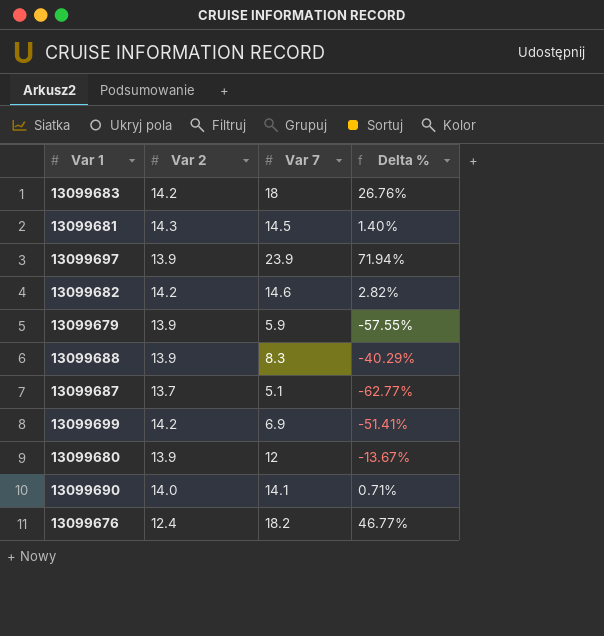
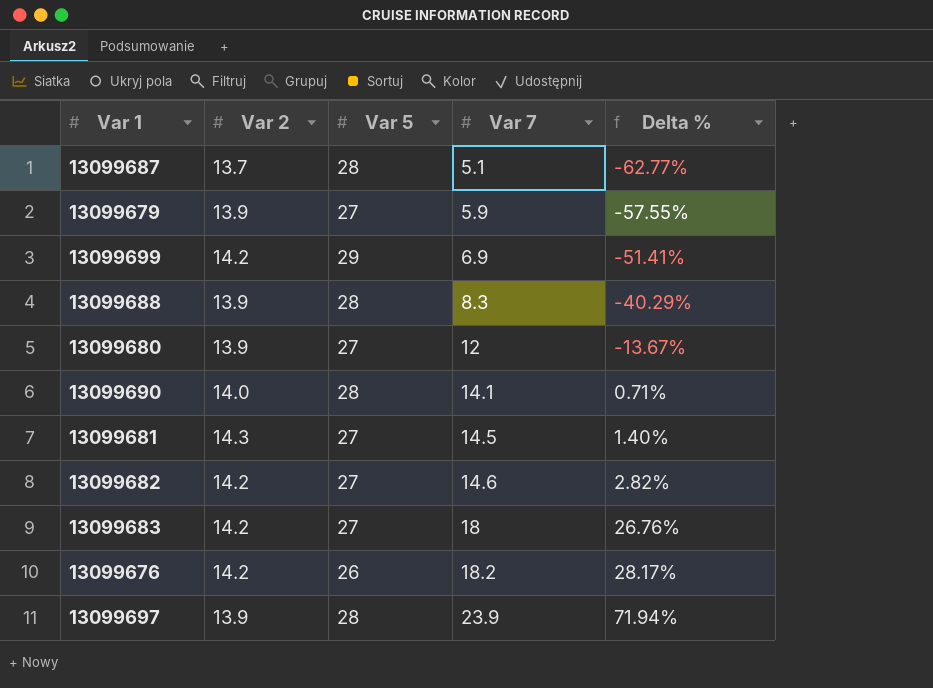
row order: none -> Var 7 ascending
column Var 5 | position: none -> 3
13099676 | Var 2: 12.4 -> 14.2
13099676 | Delta %: 46.77% -> 28.17%

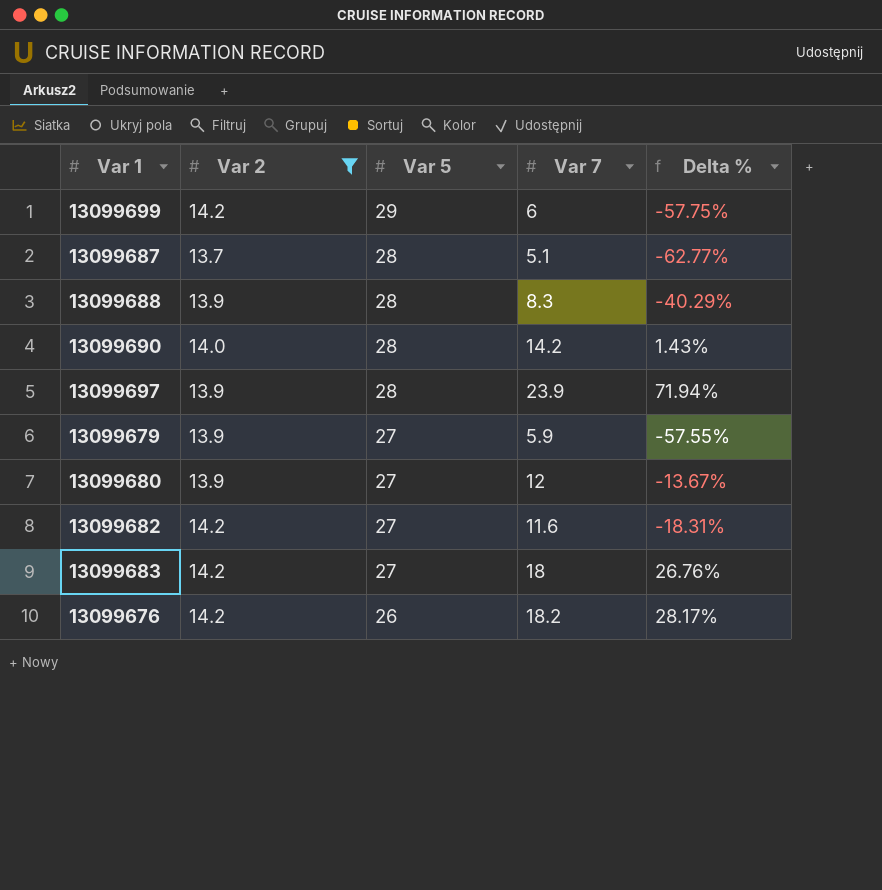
filter: none -> Var 2 != 14.3
row order: Var 7 ascending -> Var 5 descending
13099699 | Var 7: 6.9 -> 6
13099699 | Delta %: -51.41% -> -57.75%
13099690 | Var 7: 14.1 -> 14.2
13099690 | Delta %: 0.71% -> 1.43%
13099682 | Var 7: 14.6 -> 11.6
13099682 | Delta %: 2.82% -> -18.31%

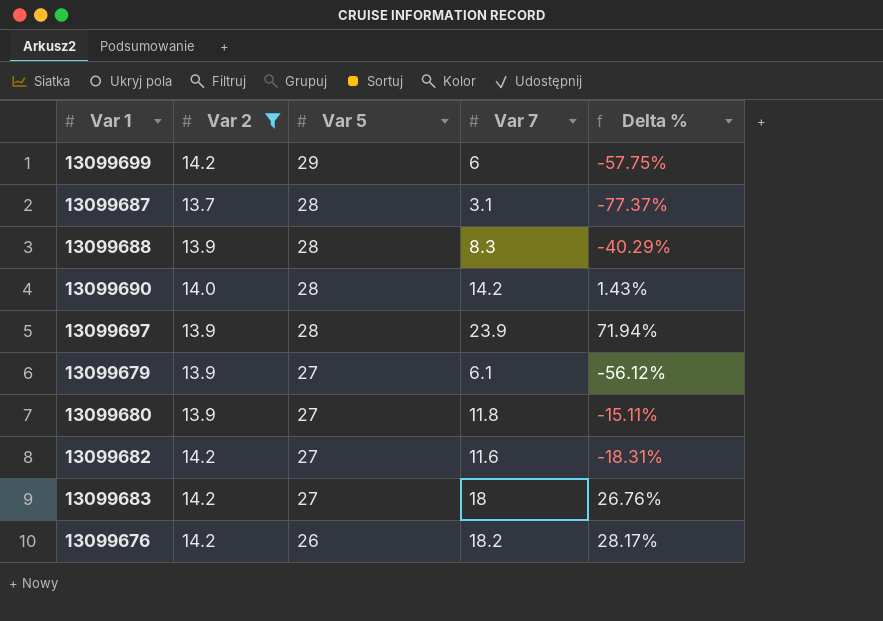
13099687 | Var 7: 5.1 -> 3.1
13099687 | Delta %: -62.77% -> -77.37%
13099679 | Var 7: 5.9 -> 6.1
13099679 | Delta %: -57.55% -> -56.12%
13099680 | Var 7: 12 -> 11.8
13099680 | Delta %: -13.67% -> -15.11%

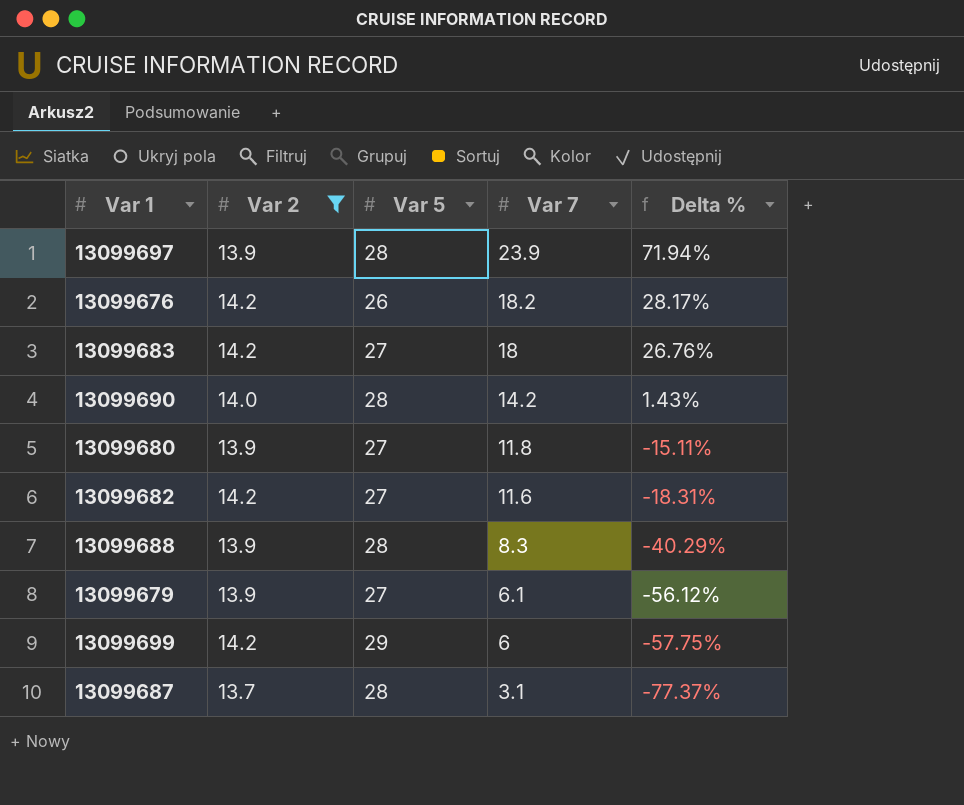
row order: Var 5 descending -> Var 7 descending

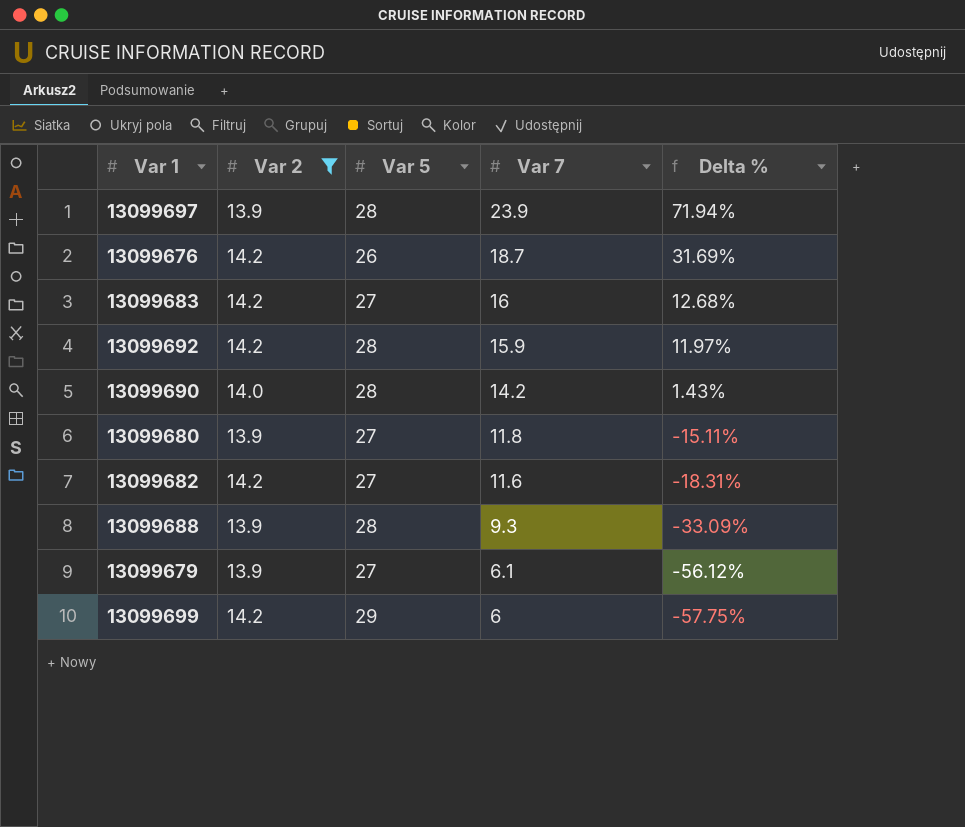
row 13099687: 13.7 | 28 | 3.1 | -77.37% -> none
13099676 | Var 7: 18.2 -> 18.7
13099676 | Delta %: 28.17% -> 31.69%
13099683 | Var 7: 18 -> 16
13099683 | Delta %: 26.76% -> 12.68%
row 13099692: none -> 14.2 | 28 | 15.9 | 11.97%
13099688 | Var 7: 8.3 -> 9.3
13099688 | Delta %: -40.29% -> -33.09%

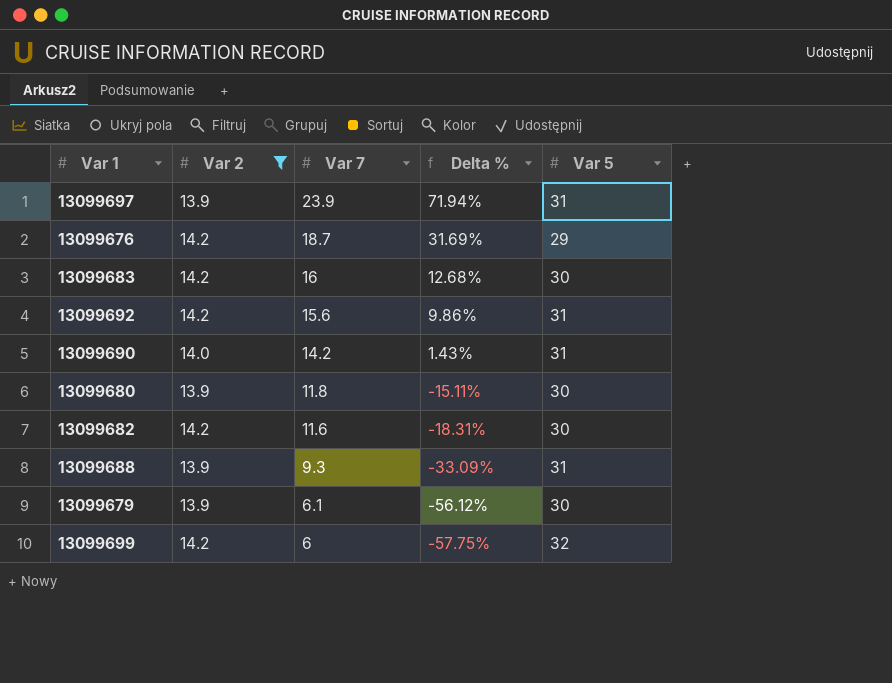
column Var 5 | position: 3 -> 5
13099697 | Var 5: 28 -> 31
13099676 | Var 5: 26 -> 29
13099683 | Var 5: 27 -> 30
13099692 | Var 7: 15.9 -> 15.6
13099692 | Delta %: 11.97% -> 9.86%
13099692 | Var 5: 28 -> 31
13099690 | Var 5: 28 -> 31
13099680 | Var 5: 27 -> 30
13099682 | Var 5: 27 -> 30
13099688 | Var 5: 28 -> 31
13099679 | Var 5: 27 -> 30
13099699 | Var 5: 29 -> 32

